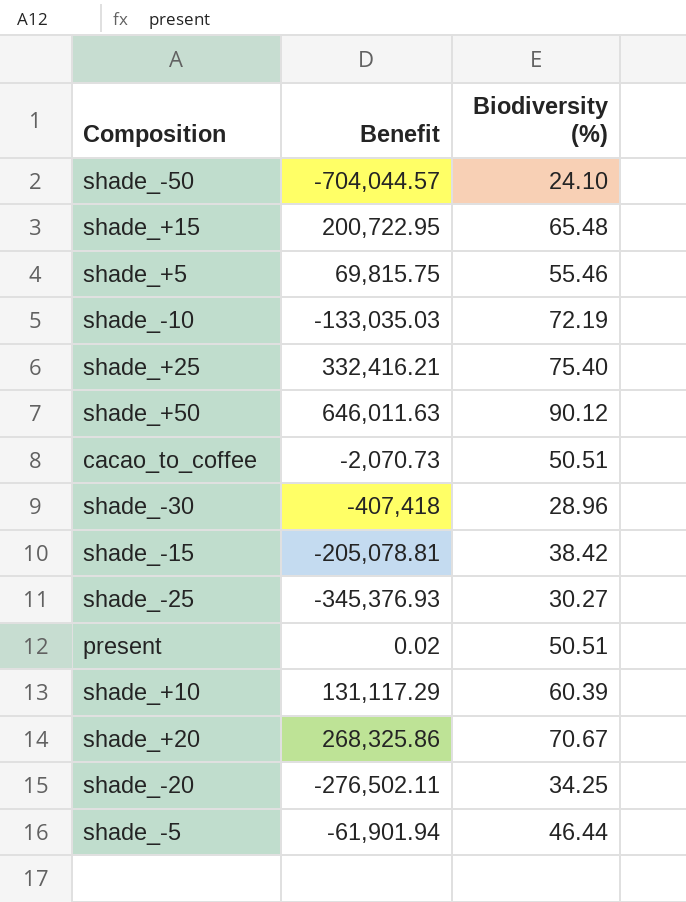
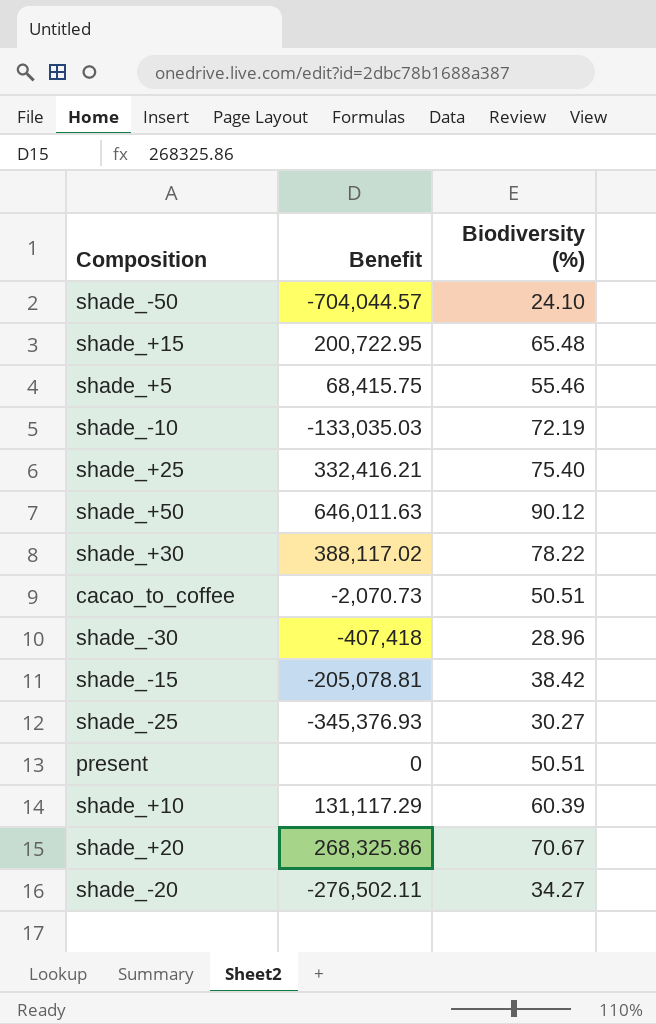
row shade_-5: -61,901.94 | 46.44 -> none
shade_+5 | Benefit: 69,815.75 -> 68,415.75
row shade_+30: none -> 388,117.02 | 78.22
present | Benefit: 0.02 -> 0
shade_-20 | Biodiversity (%): 34.25 -> 34.27

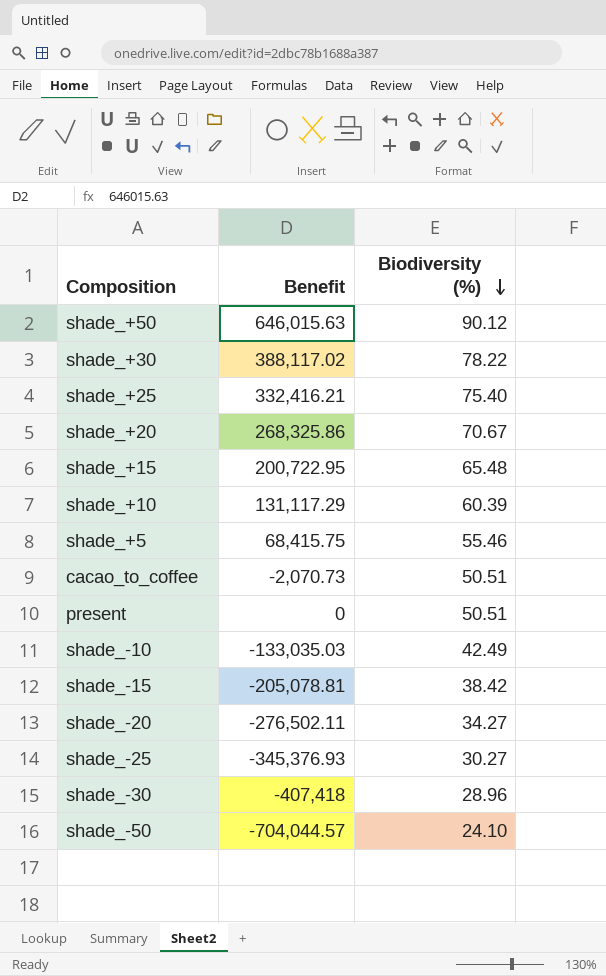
row order: none -> Biodiversity (%) descending
shade_+50 | Benefit: 646,011.63 -> 646,015.63
shade_-10 | Biodiversity (%): 72.19 -> 42.49

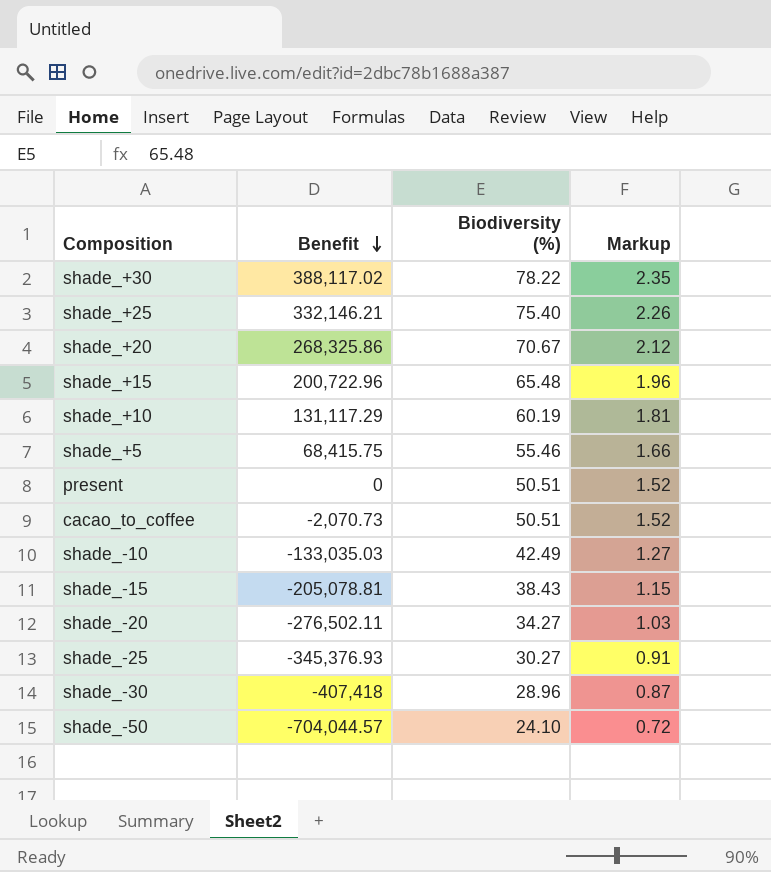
row order: Biodiversity (%) descending -> Benefit descending
column Markup | formula: none -> [Biodiversity (%)] * 0.03
row shade_+50: 646,015.63 | 90.12 -> none
shade_+25 | Benefit: 332,416.21 -> 332,146.21
shade_+15 | Benefit: 200,722.95 -> 200,722.96
shade_+10 | Biodiversity (%): 60.39 -> 60.19
shade_-15 | Biodiversity (%): 38.42 -> 38.43

